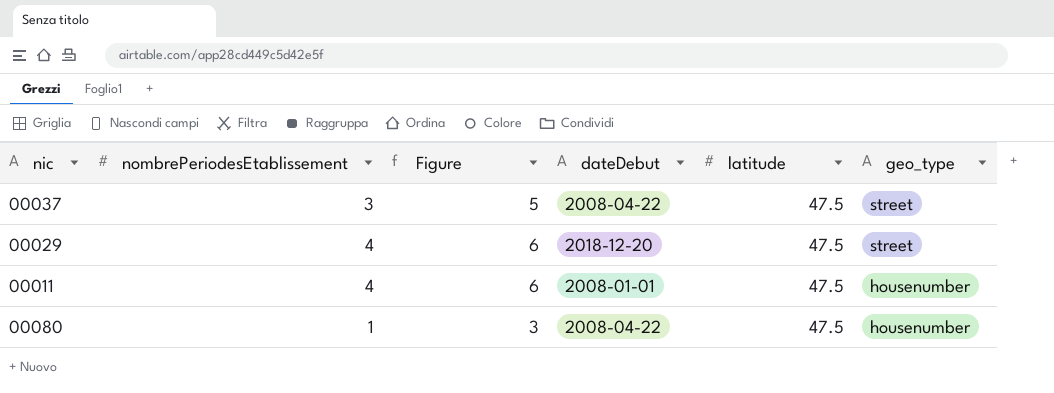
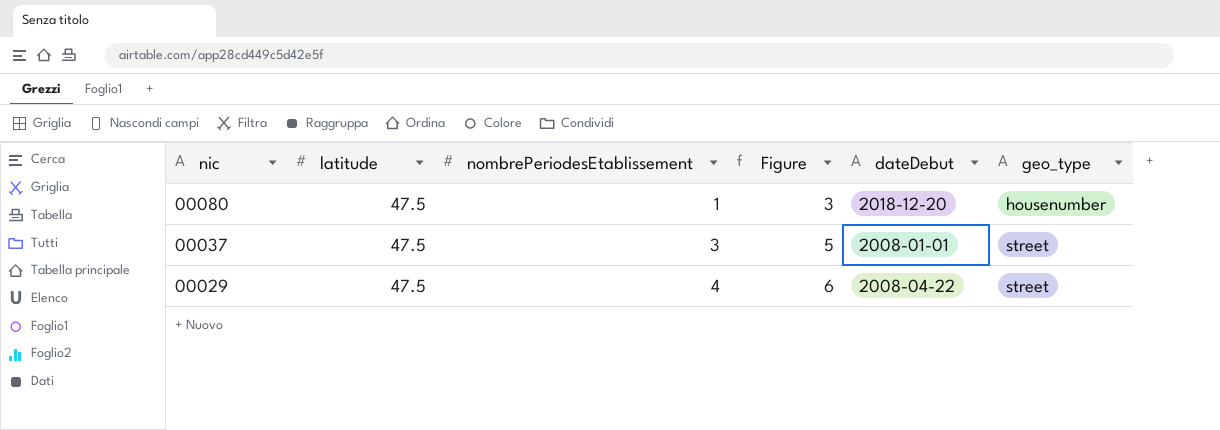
row order: geo_type descending -> nic descending
column latitude | position: 5 -> 2
row 00011: 4 | 6 | 2008-01-01 | 47.5 | housenumber -> none
00080 | dateDebut: 2008-04-22 -> 2018-12-20
00037 | dateDebut: 2008-04-22 -> 2008-01-01
00029 | dateDebut: 2018-12-20 -> 2008-04-22

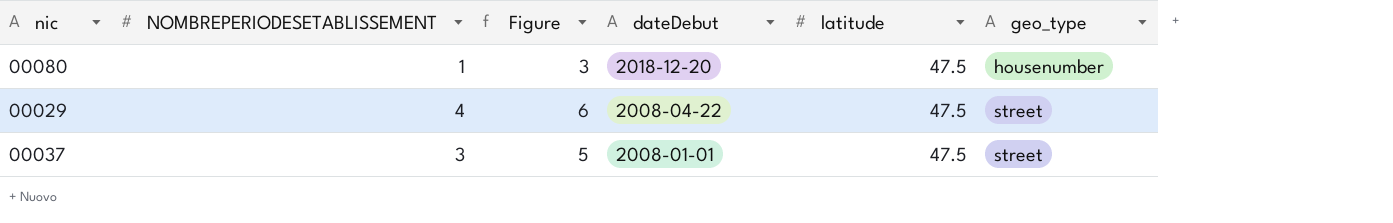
row order: nic descending -> dateDebut descending
column name: nombrePeriodesEtablissement -> NOMBREPERIODESETABLISSEMENT
column latitude | position: 2 -> 5

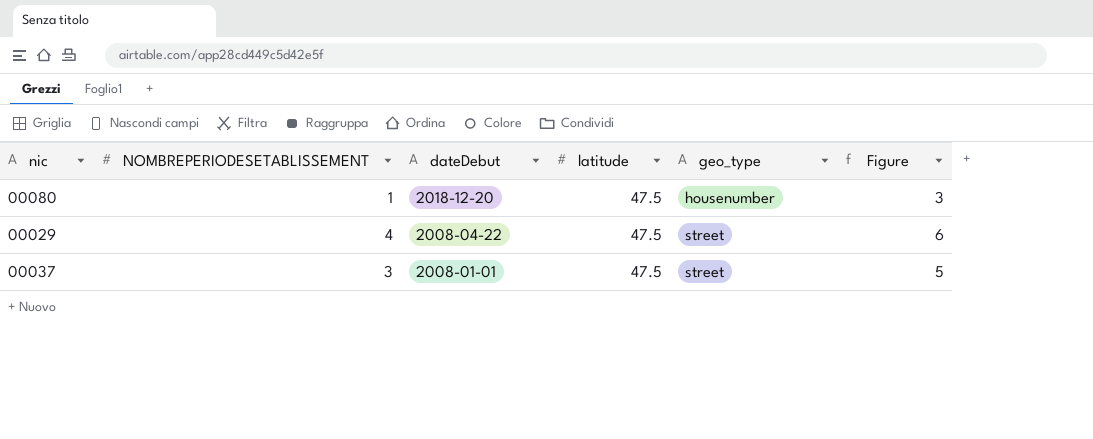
column Figure | position: 3 -> 6

